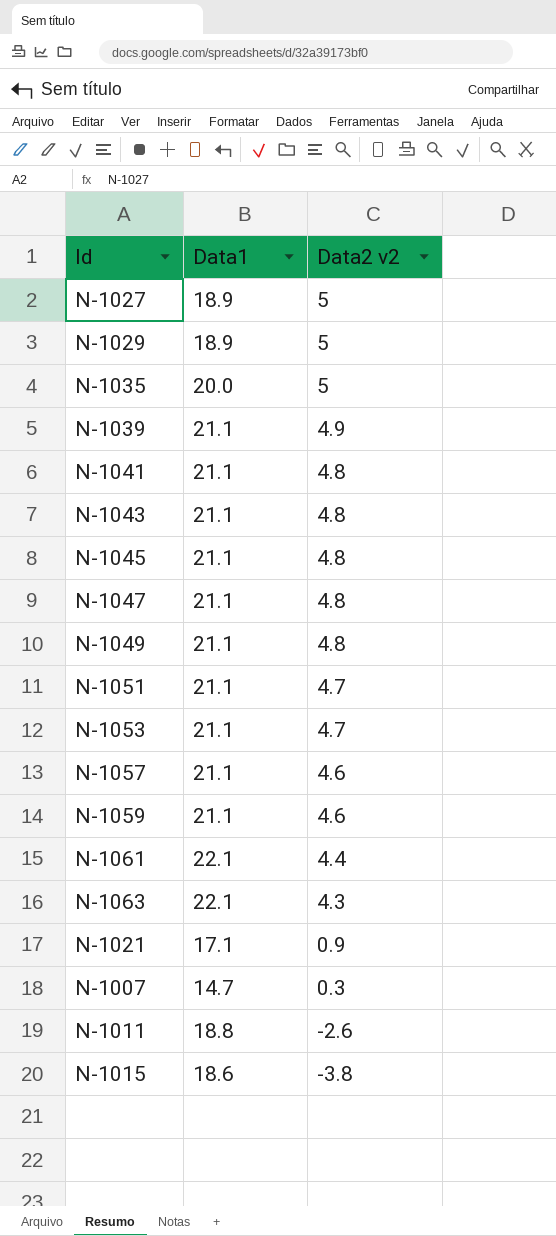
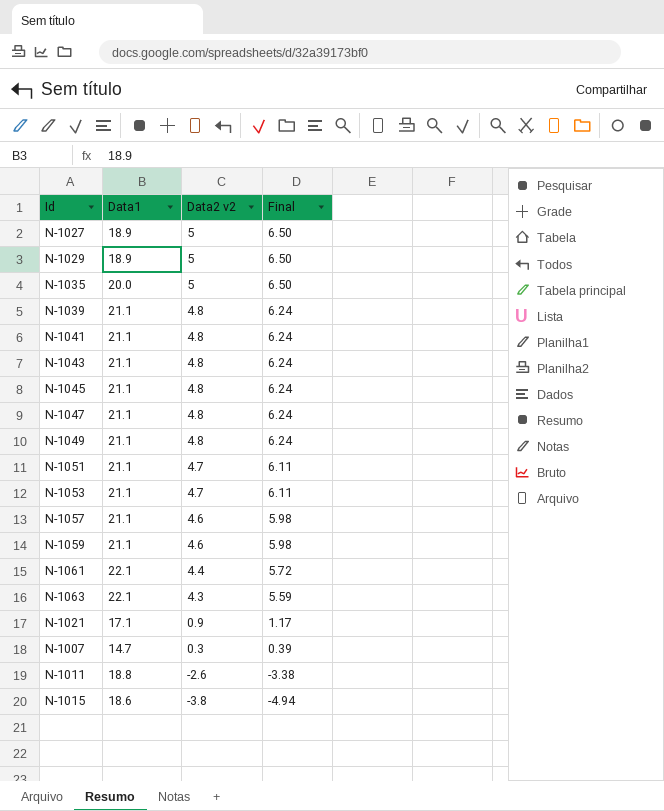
column Final | formula: none -> [Data2 v2] * 1.3
N-1039 | Data2 v2: 4.9 -> 4.8

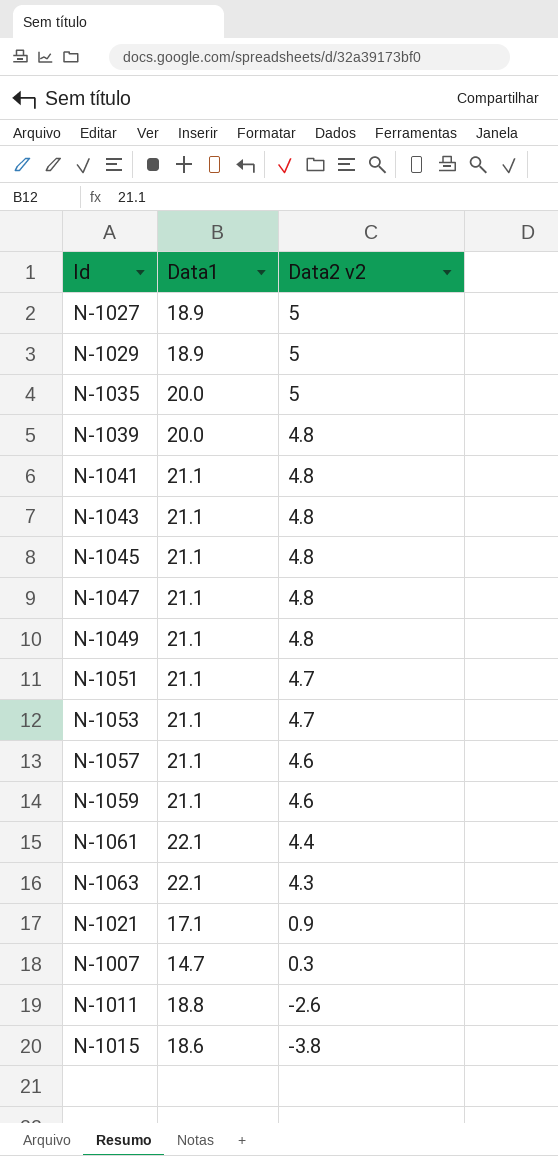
column Final | formula: [Data2 v2] * 1.3 -> none
N-1039 | Data1: 21.1 -> 20.0

